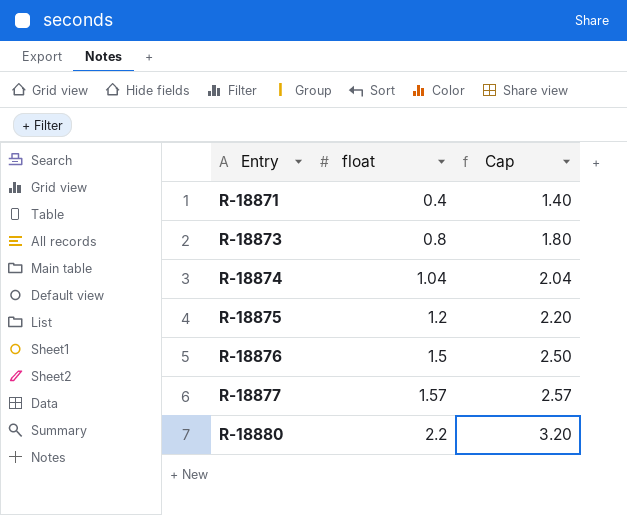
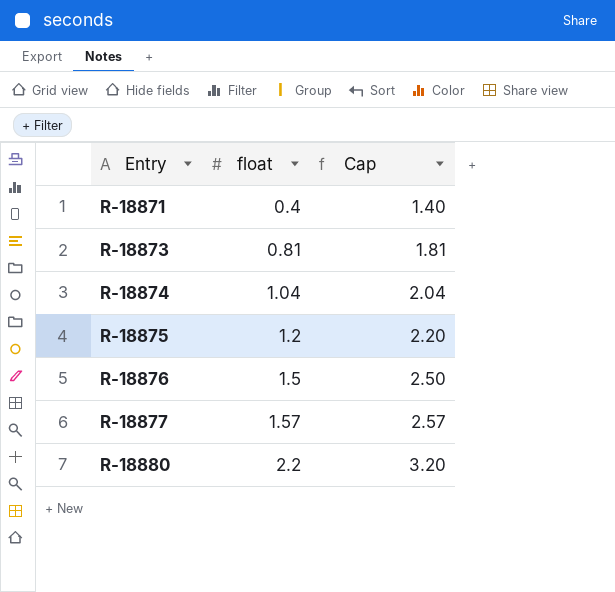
R-18873 | float: 0.8 -> 0.81
R-18873 | Cap: 1.80 -> 1.81

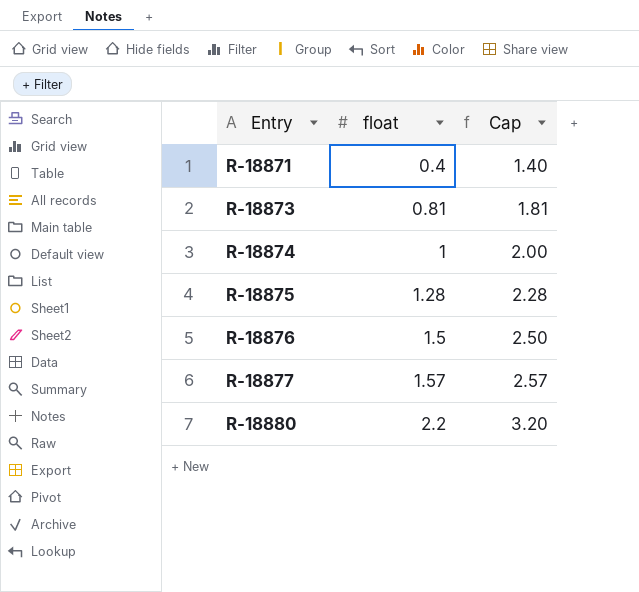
R-18874 | float: 1.04 -> 1
R-18874 | Cap: 2.04 -> 2.00
R-18875 | float: 1.2 -> 1.28
R-18875 | Cap: 2.20 -> 2.28

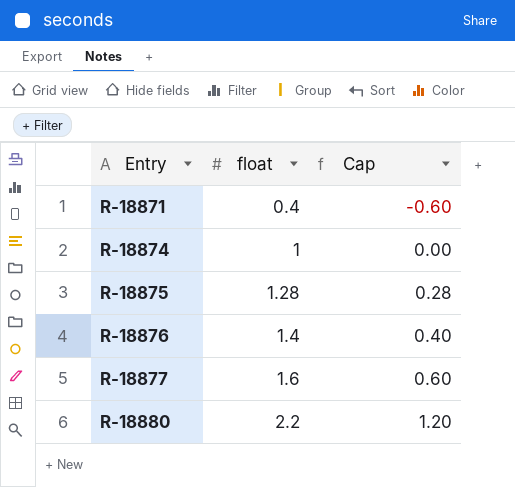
column Cap | formula: [float] + 1 -> [float] - 1
row R-18873: 0.81 | 1.81 -> none
R-18876 | float: 1.5 -> 1.4
R-18877 | float: 1.57 -> 1.6

